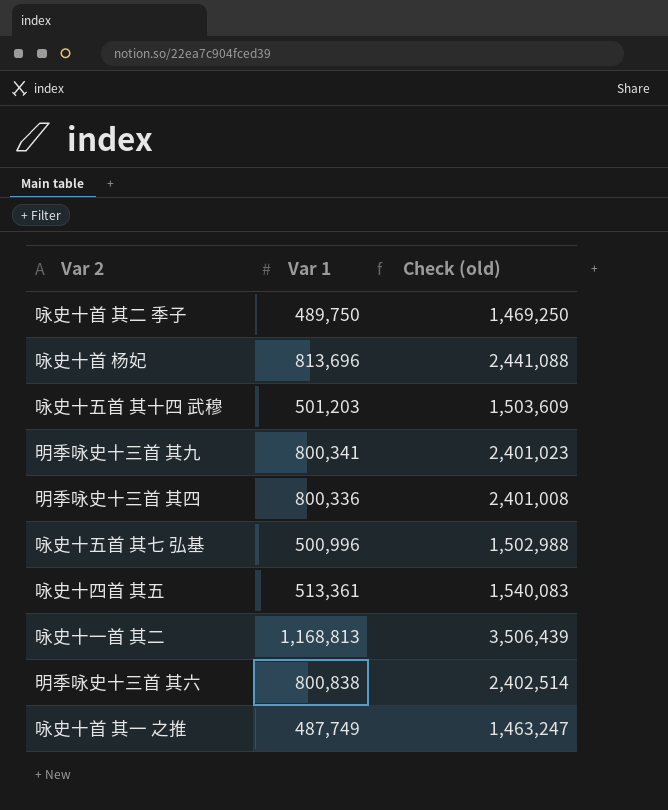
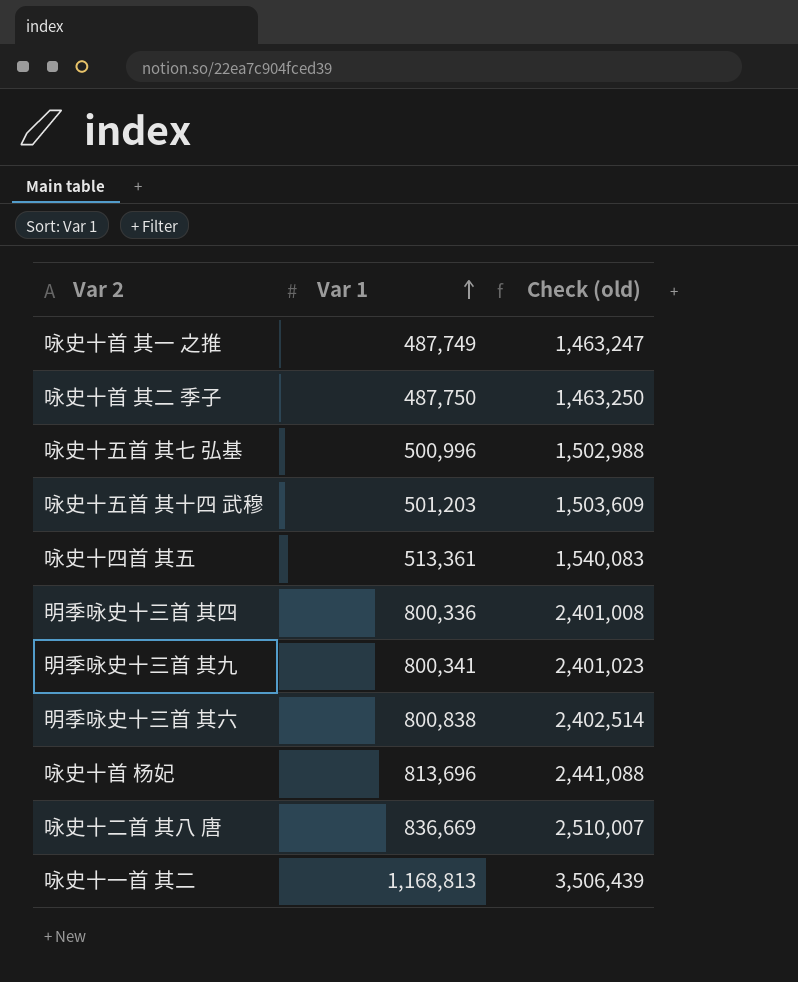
row order: none -> Var 1 ascending
咏史十首 其二 季子 | Var 1: 489,750 -> 487,750
咏史十首 其二 季子 | Check (old): 1,469,250 -> 1,463,250
row 咏史十二首 其八 唐: none -> 836,669 | 2,510,007

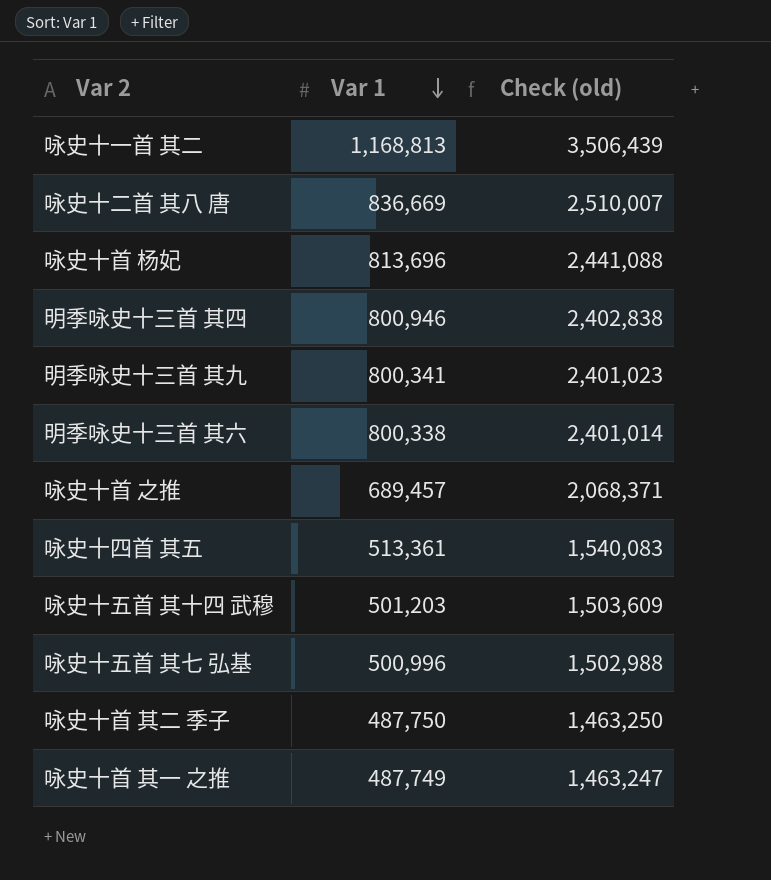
row order: Var 1 ascending -> Var 1 descending
明季咏史十三首 其四 | Var 1: 800,336 -> 800,946
明季咏史十三首 其四 | Check (old): 2,401,008 -> 2,402,838
明季咏史十三首 其六 | Var 1: 800,838 -> 800,338
明季咏史十三首 其六 | Check (old): 2,402,514 -> 2,401,014
row 咏史十首 之推: none -> 689,457 | 2,068,371

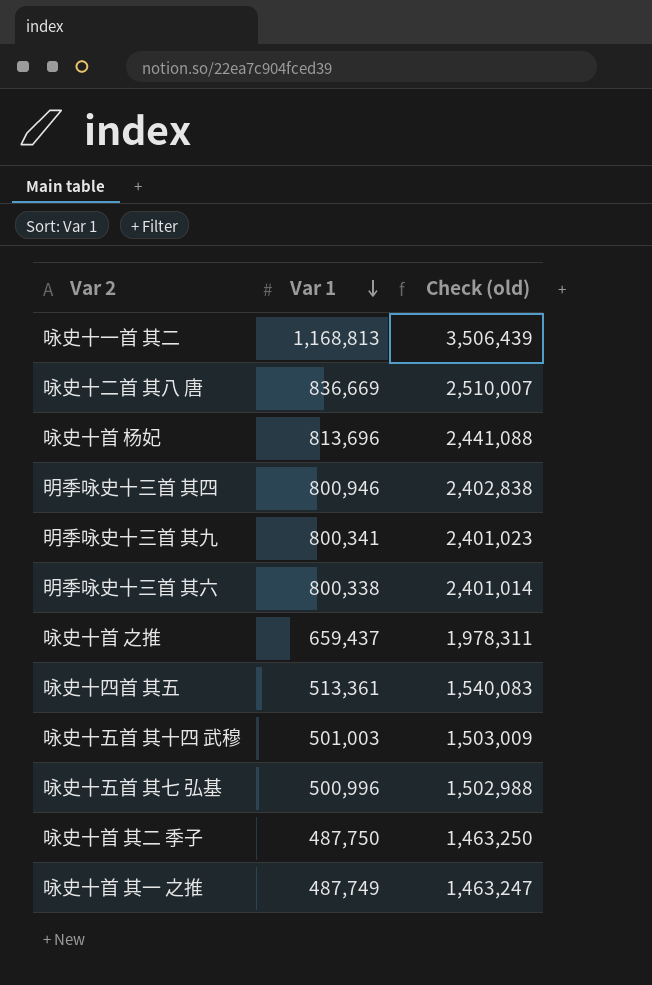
咏史十首 之推 | Var 1: 689,457 -> 659,437
咏史十首 之推 | Check (old): 2,068,371 -> 1,978,311
咏史十五首 其十四 武穆 | Var 1: 501,203 -> 501,003
咏史十五首 其十四 武穆 | Check (old): 1,503,609 -> 1,503,009

